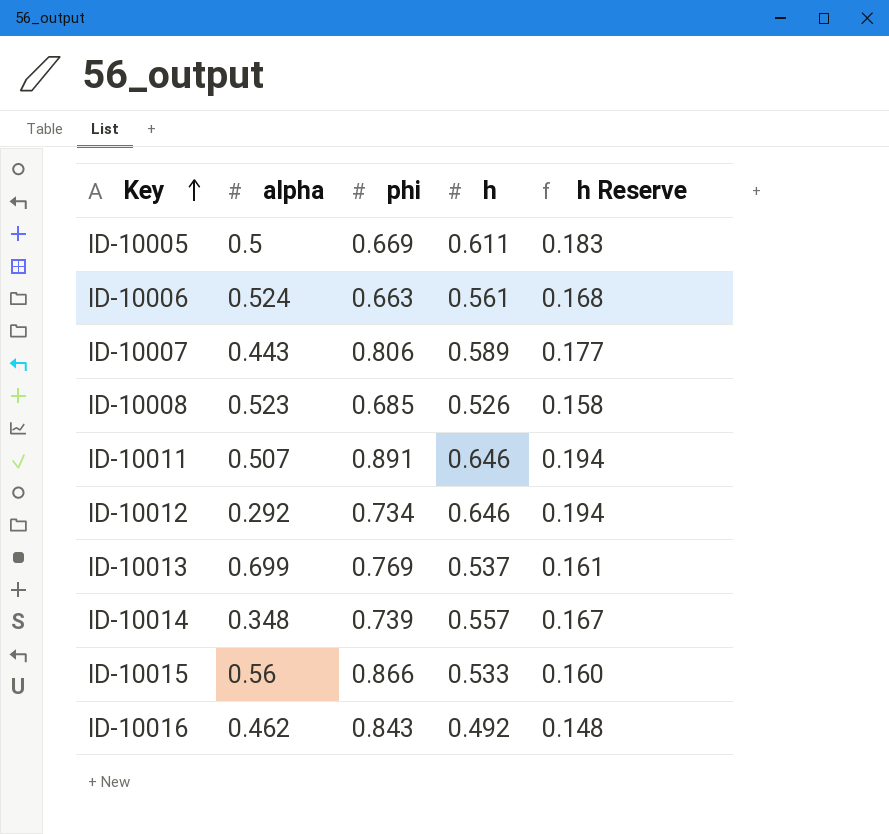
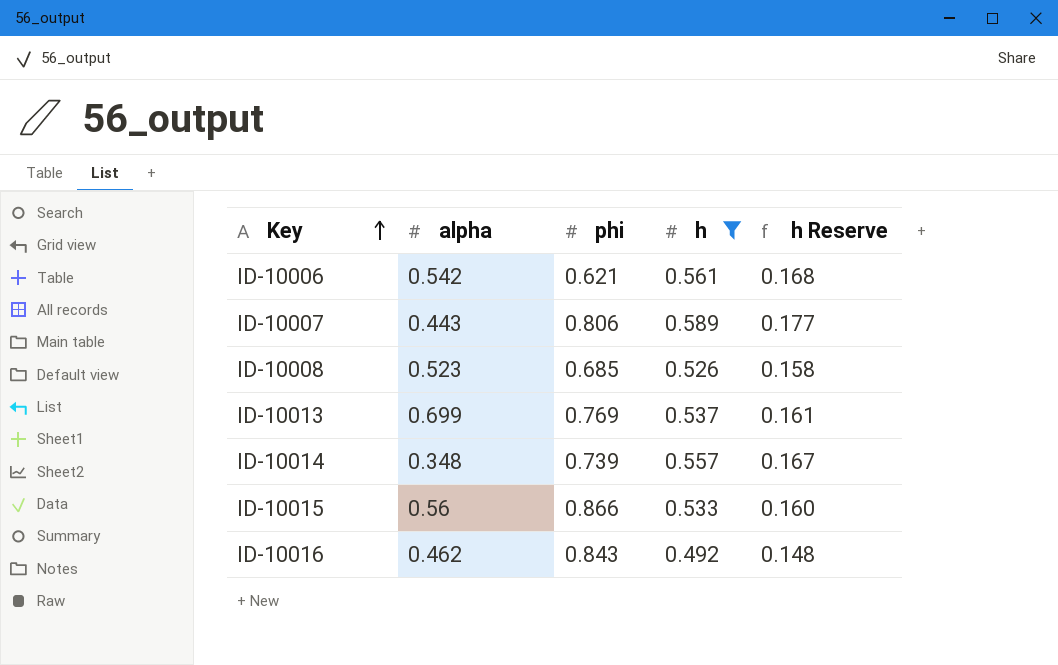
filter: none -> h <= 0.589
ID-10006 | alpha: 0.524 -> 0.542
ID-10006 | phi: 0.663 -> 0.621

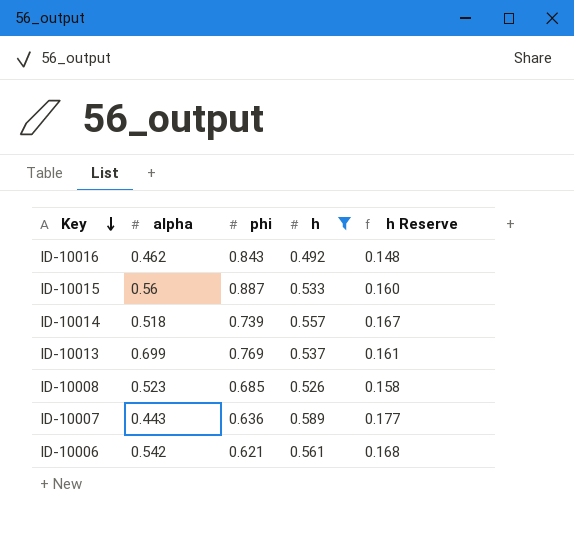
row order: Key ascending -> Key descending
ID-10015 | phi: 0.866 -> 0.887
ID-10014 | alpha: 0.348 -> 0.518
ID-10007 | phi: 0.806 -> 0.636

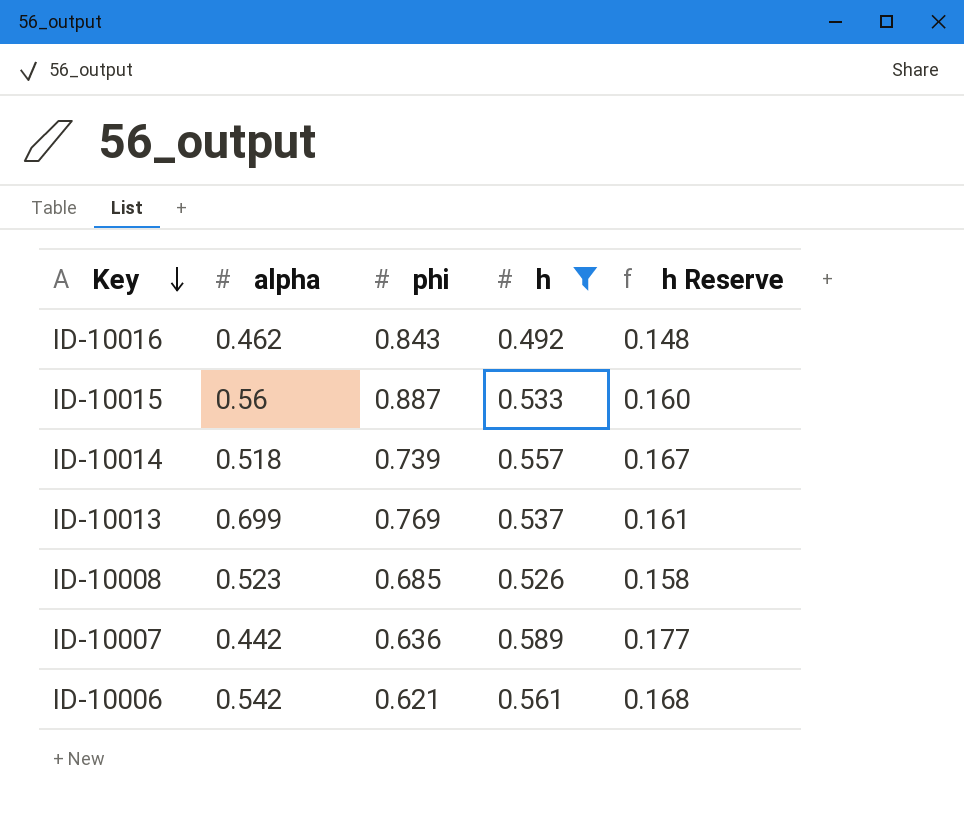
ID-10007 | alpha: 0.443 -> 0.442

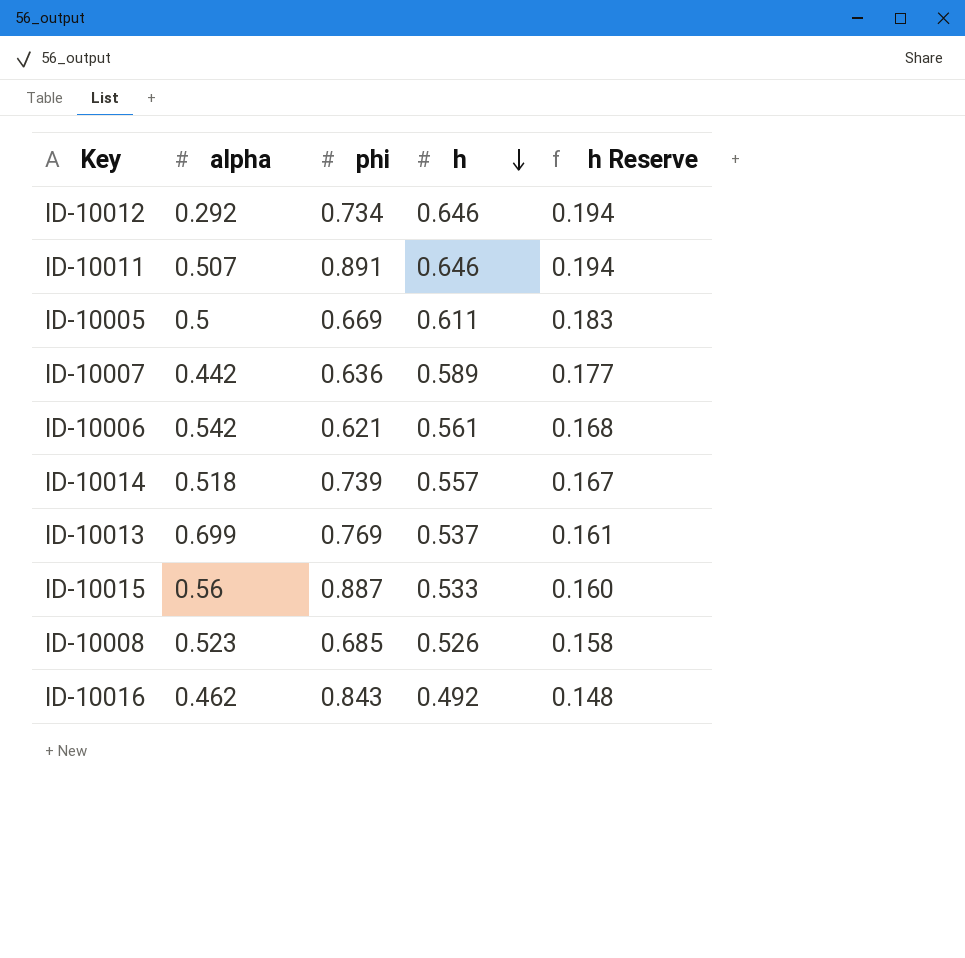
filter: h <= 0.589 -> none
row order: Key descending -> h descending

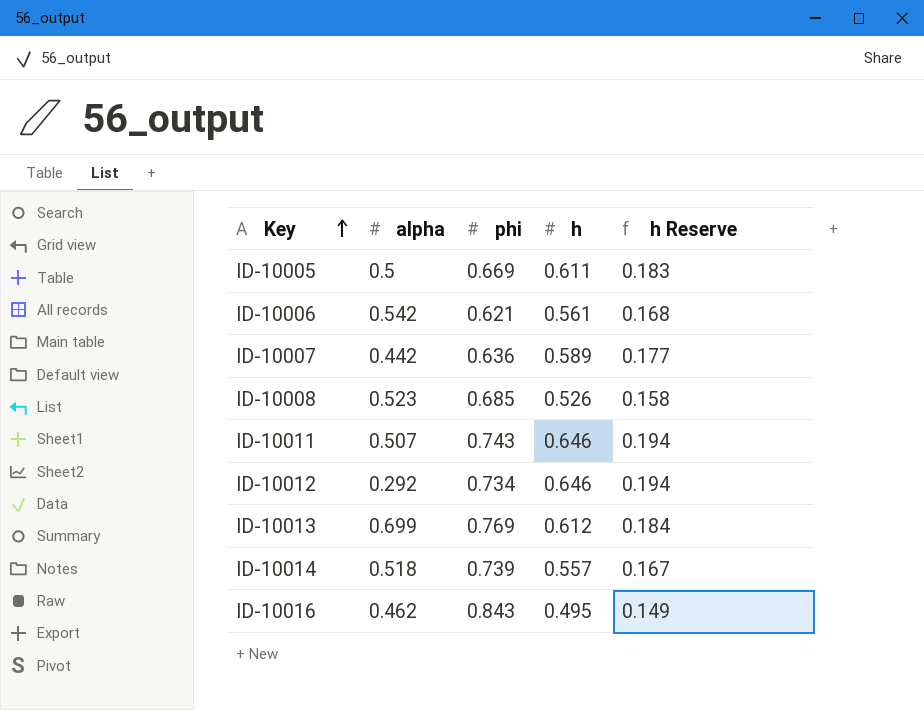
row order: h descending -> Key ascending
row ID-10015: 0.56 | 0.887 | 0.533 | 0.160 -> none
ID-10011 | phi: 0.891 -> 0.743
ID-10013 | h: 0.537 -> 0.612
ID-10013 | h Reserve: 0.161 -> 0.184
ID-10016 | h: 0.492 -> 0.495
ID-10016 | h Reserve: 0.148 -> 0.149

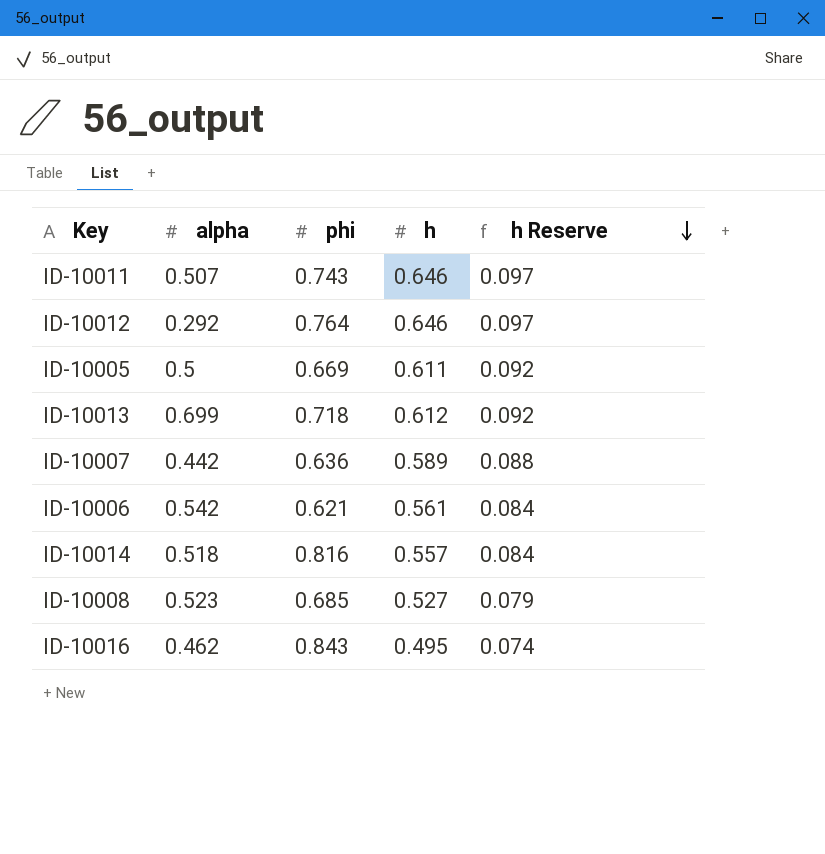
row order: Key ascending -> h Reserve descending
column h Reserve | formula: [h] * 0.3 -> [h] * 0.15
ID-10012 | phi: 0.734 -> 0.764
ID-10013 | phi: 0.769 -> 0.718
ID-10014 | phi: 0.739 -> 0.816
ID-10008 | h: 0.526 -> 0.527

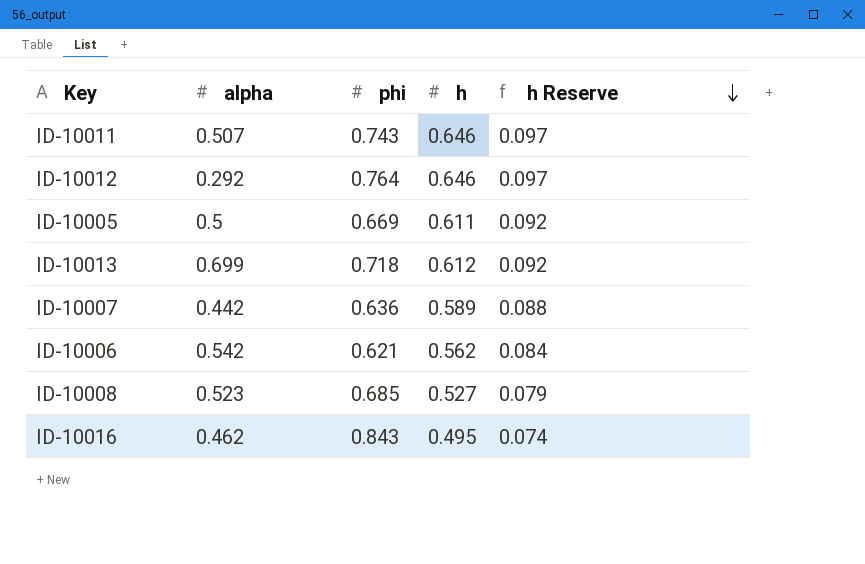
row ID-10014: 0.518 | 0.816 | 0.557 | 0.084 -> none
ID-10006 | h: 0.561 -> 0.562

